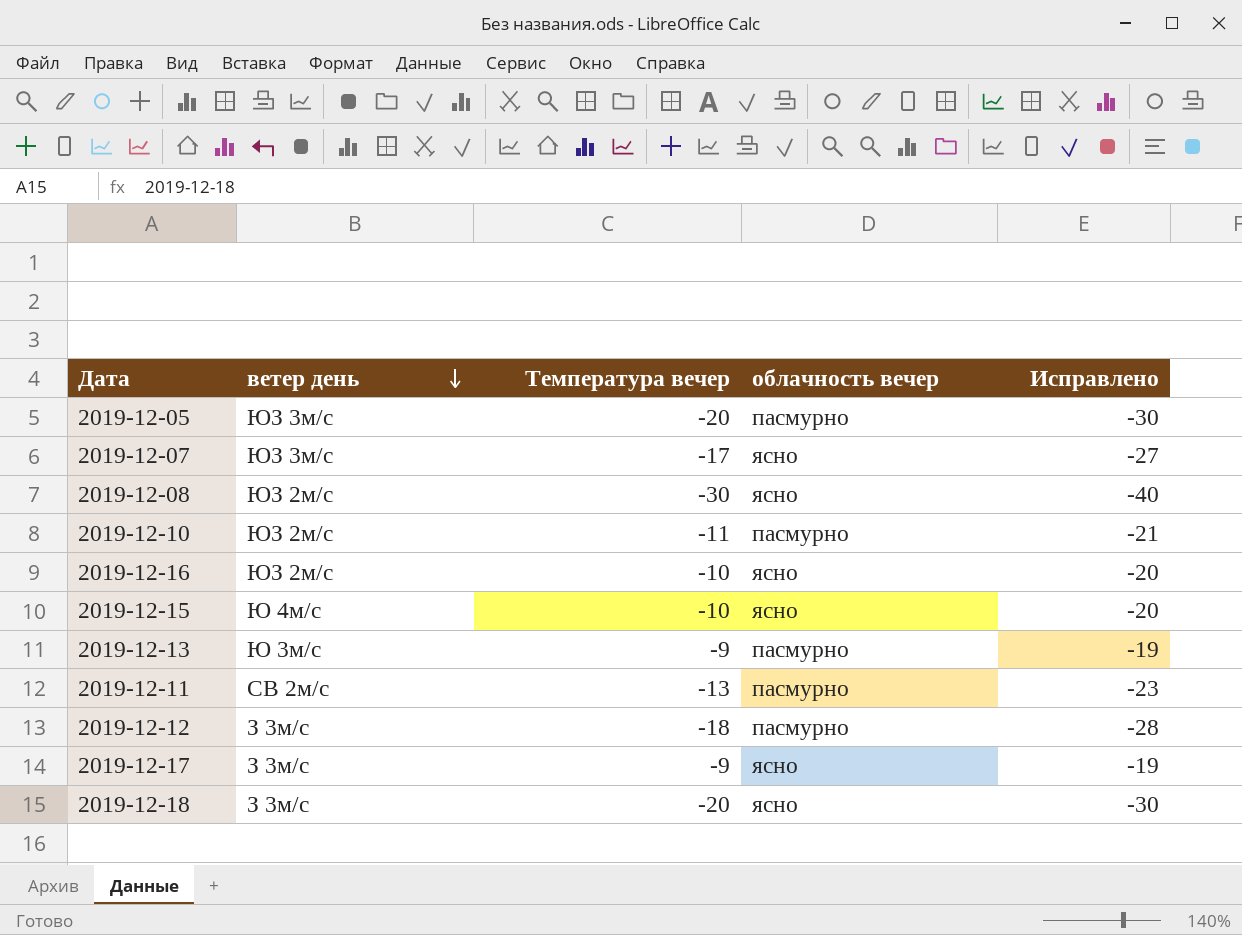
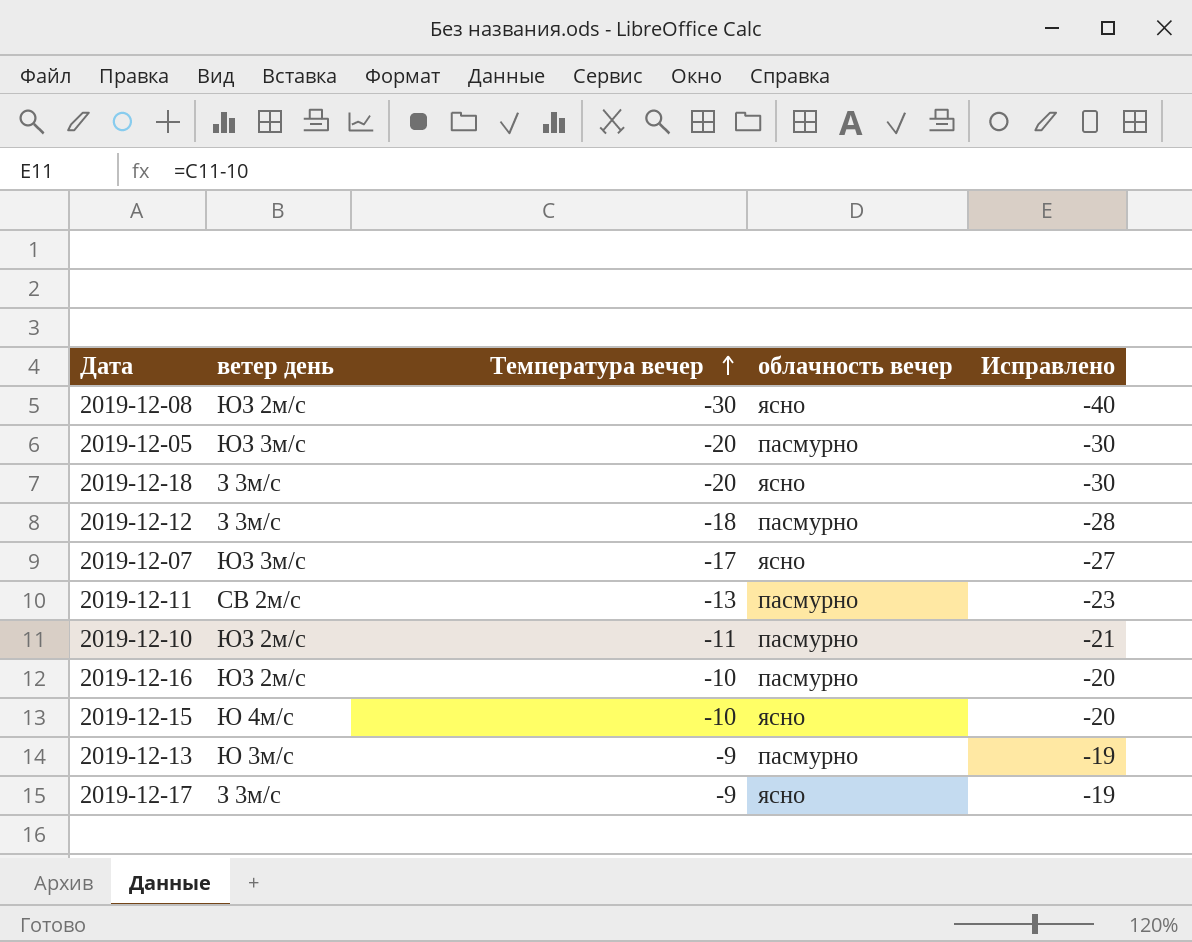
row order: ветер день descending -> Температура вечер ascending
2019-12-16 | облачность вечер: ясно -> пасмурно

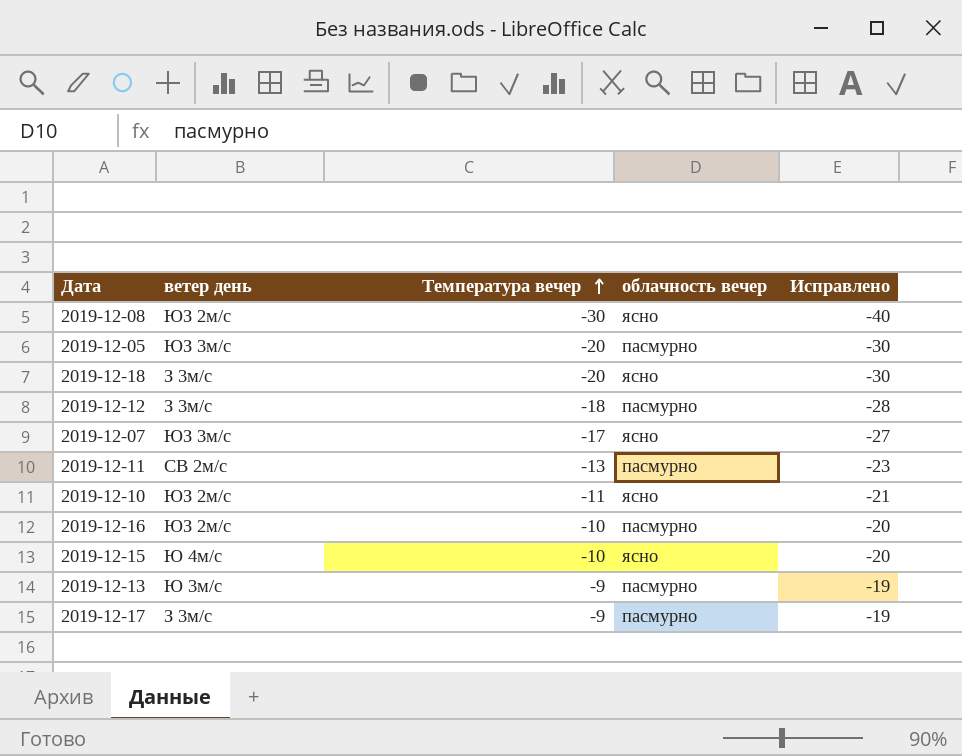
2019-12-10 | облачность вечер: пасмурно -> ясно
2019-12-17 | облачность вечер: ясно -> пасмурно

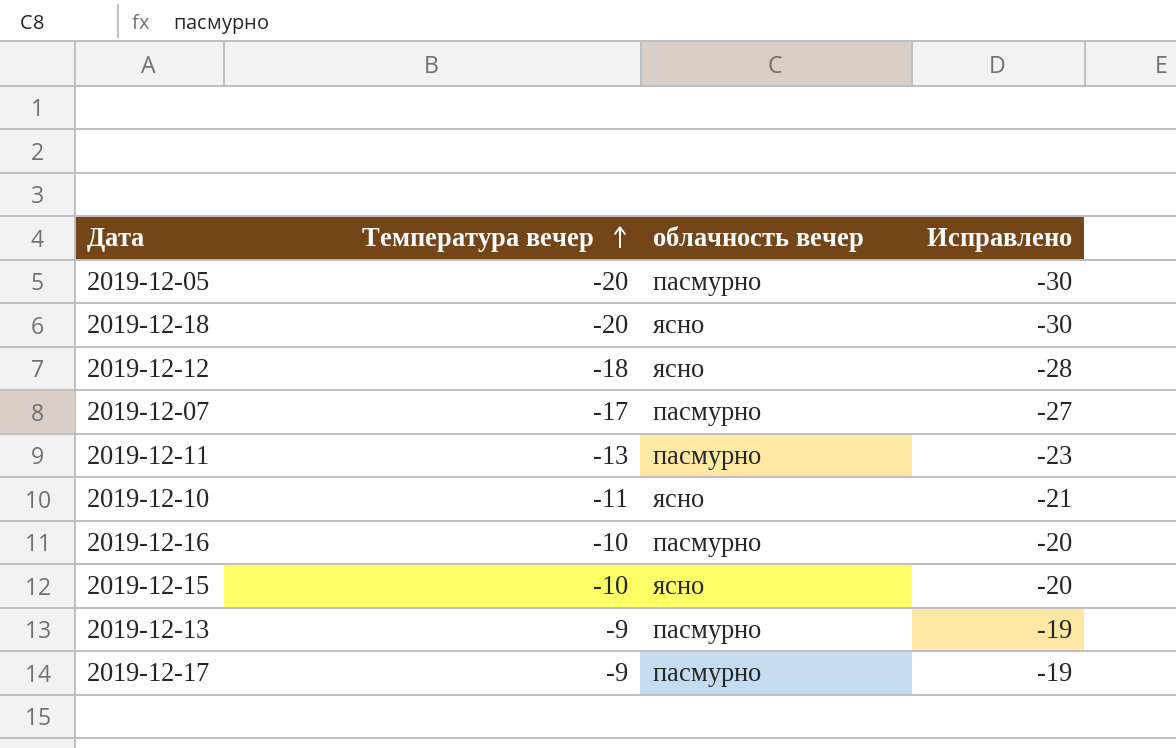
column ветер день | position: 2 -> none
row 2019-12-08: ЮЗ 2м/с | -30 | ясно | -40 -> none
2019-12-12 | облачность вечер: пасмурно -> ясно
2019-12-07 | облачность вечер: ясно -> пасмурно

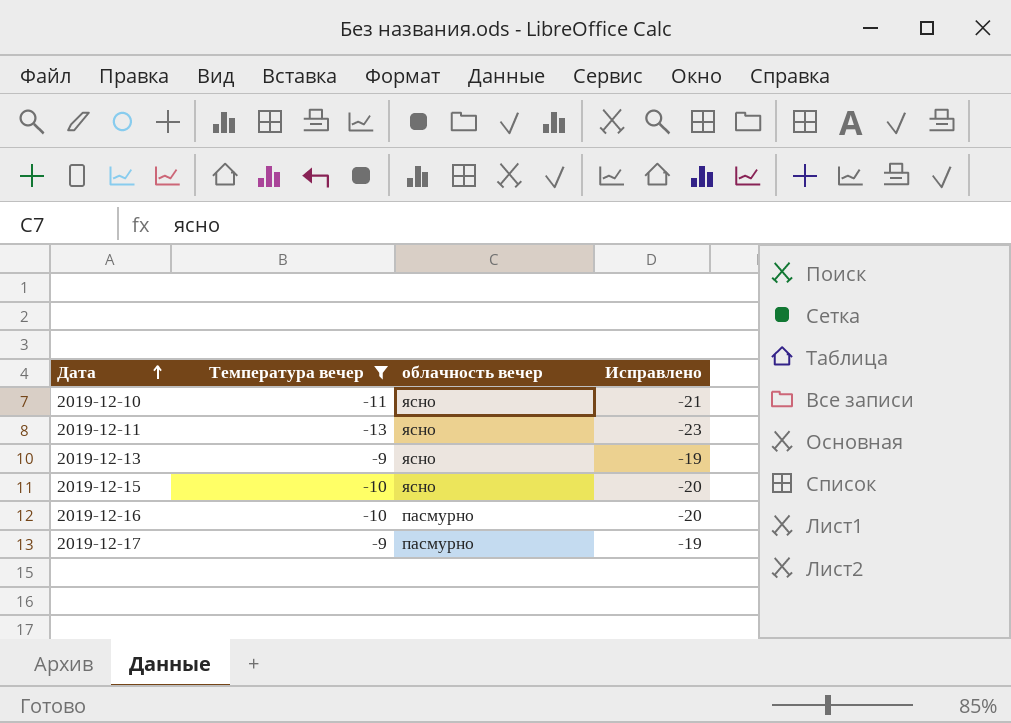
filter: none -> Температура вечер >= -13
row order: Температура вечер ascending -> Дата ascending
2019-12-11 | облачность вечер: пасмурно -> ясно
2019-12-13 | облачность вечер: пасмурно -> ясно

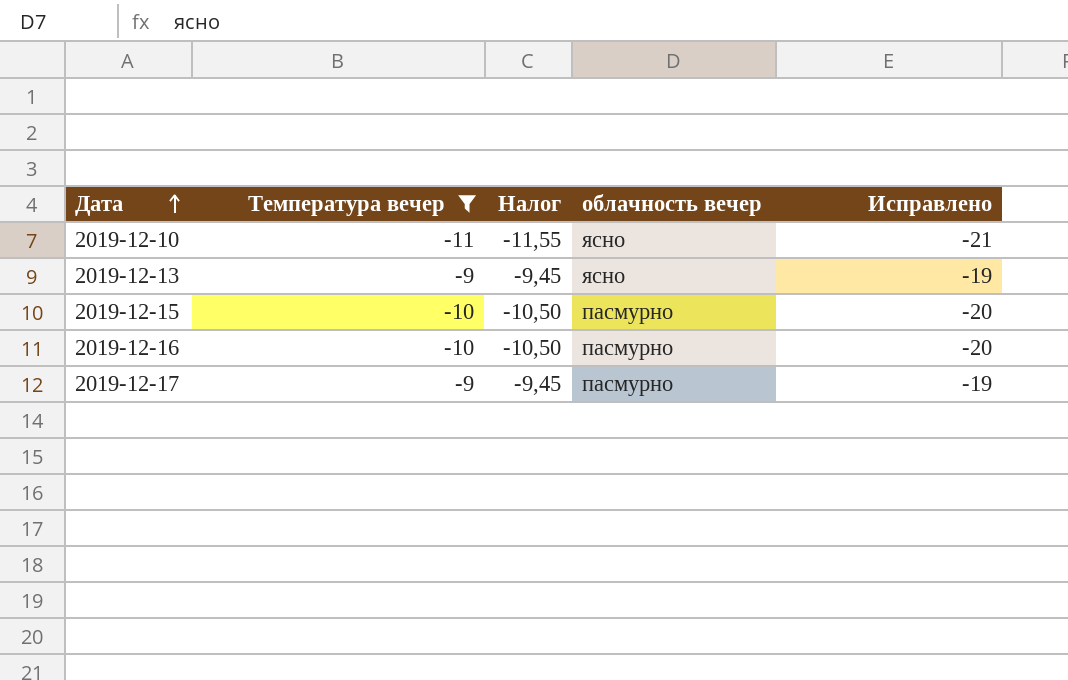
column Налог | formula: none -> [Температура вечер] * 1,05
row 2019-12-11: -13 | ясно | -23 -> none
2019-12-15 | облачность вечер: ясно -> пасмурно

